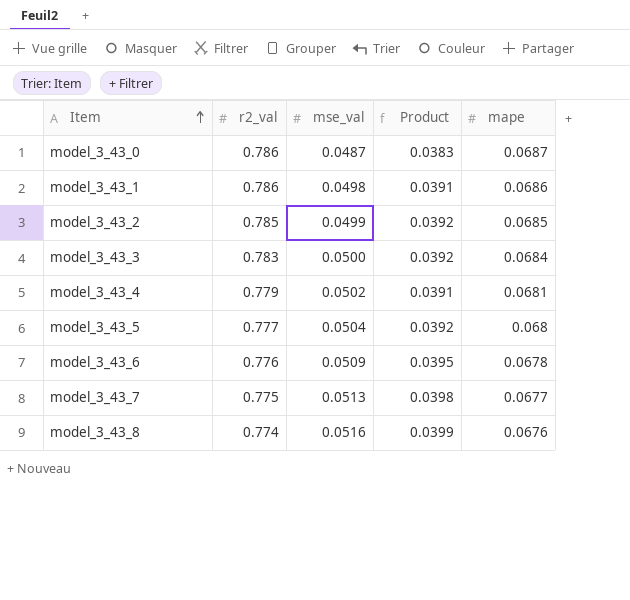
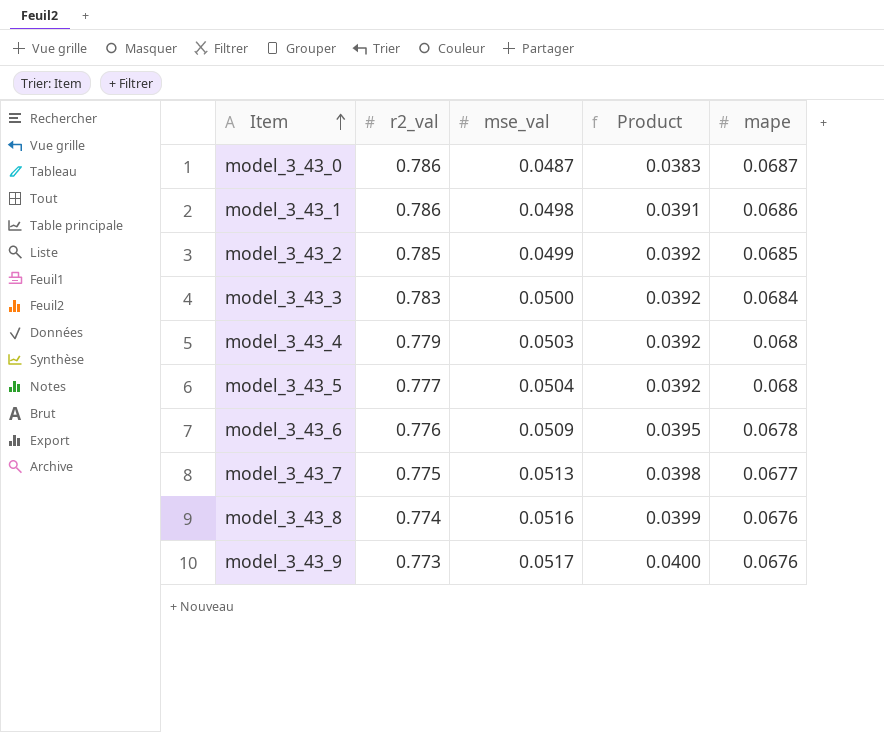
model_3_43_4 | mse_val: 0.0502 -> 0.0503
model_3_43_4 | Product: 0.0391 -> 0.0392
model_3_43_4 | mape: 0.0681 -> 0.068
row model_3_43_9: none -> 0.773 | 0.0517 | 0.0400 | 0.0676

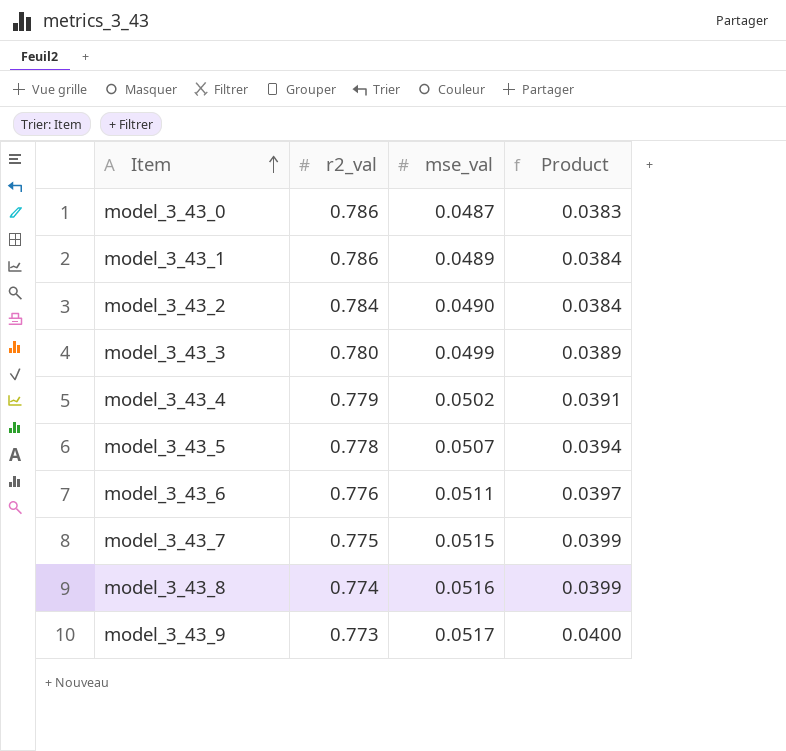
column mape | position: 5 -> none
model_3_43_1 | mse_val: 0.0498 -> 0.0489
model_3_43_1 | Product: 0.0391 -> 0.0384
model_3_43_2 | r2_val: 0.785 -> 0.784
model_3_43_2 | mse_val: 0.0499 -> 0.0490
model_3_43_2 | Product: 0.0392 -> 0.0384
model_3_43_3 | r2_val: 0.783 -> 0.780
model_3_43_3 | mse_val: 0.0500 -> 0.0499
model_3_43_3 | Product: 0.0392 -> 0.0389
model_3_43_4 | mse_val: 0.0503 -> 0.0502
model_3_43_4 | Product: 0.0392 -> 0.0391
model_3_43_5 | r2_val: 0.777 -> 0.778
model_3_43_5 | mse_val: 0.0504 -> 0.0507
model_3_43_5 | Product: 0.0392 -> 0.0394
model_3_43_6 | mse_val: 0.0509 -> 0.0511
model_3_43_6 | Product: 0.0395 -> 0.0397
model_3_43_7 | mse_val: 0.0513 -> 0.0515
model_3_43_7 | Product: 0.0398 -> 0.0399

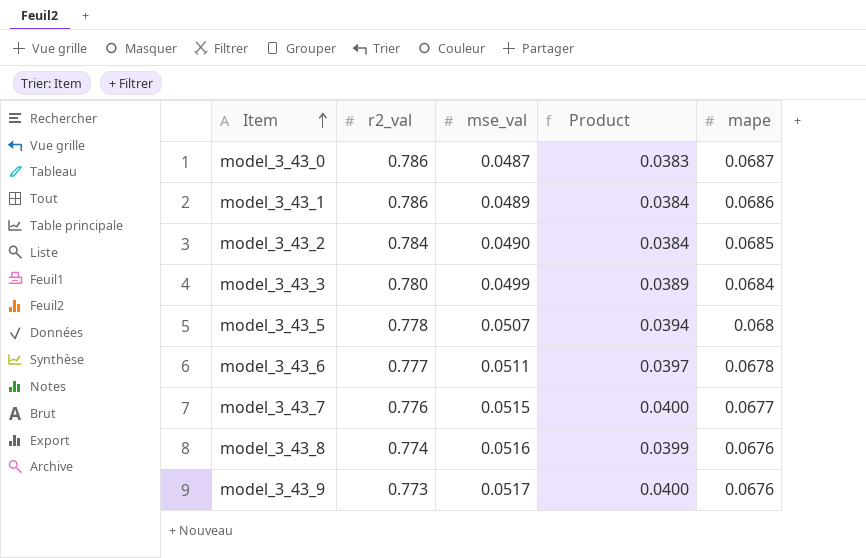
column mape | position: none -> 5
row model_3_43_4: 0.779 | 0.0502 | 0.0391 -> none
model_3_43_6 | r2_val: 0.776 -> 0.777
model_3_43_7 | r2_val: 0.775 -> 0.776
model_3_43_7 | Product: 0.0399 -> 0.0400

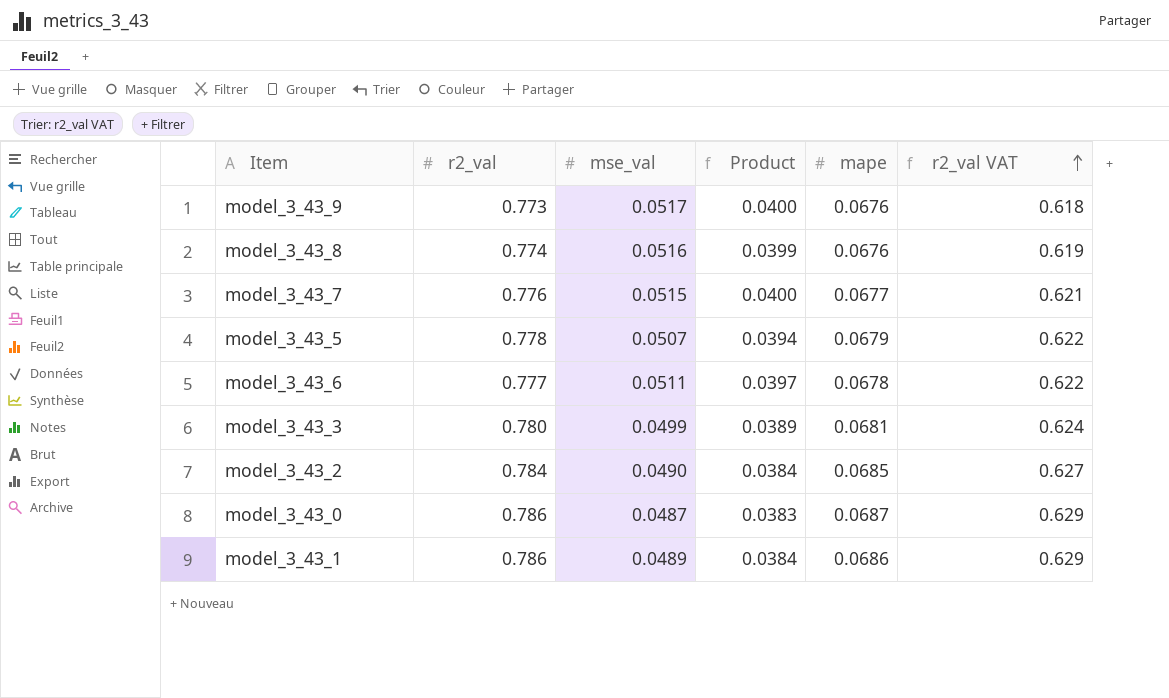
row order: Item ascending -> r2_val VAT ascending
column r2_val VAT | formula: none -> [r2_val] * 0.8
model_3_43_5 | mape: 0.068 -> 0.0679
model_3_43_3 | mape: 0.0684 -> 0.0681

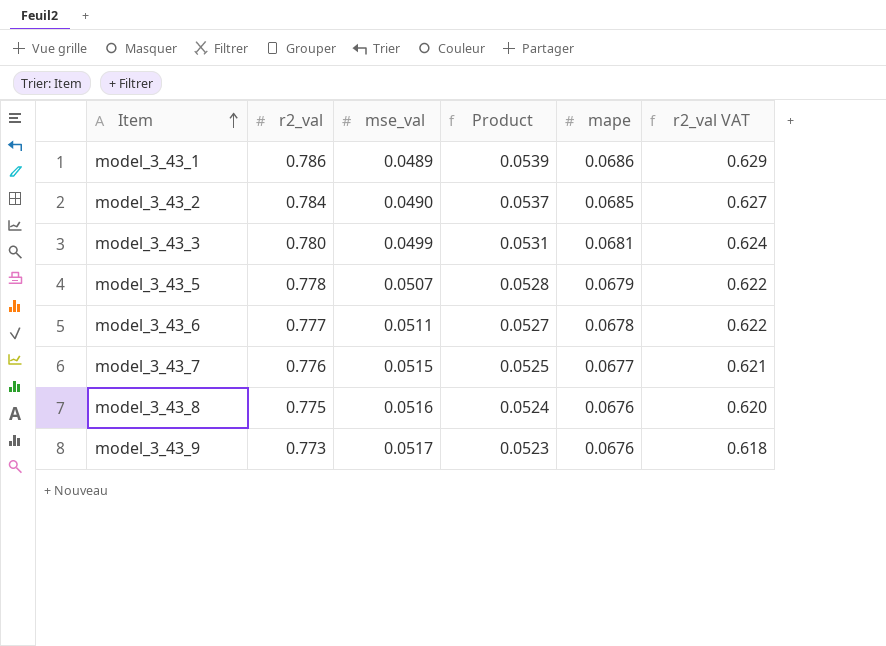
row order: r2_val VAT ascending -> Item ascending
column Product | formula: [r2_val] * [mse_val] -> [r2_val] * [mape]
row model_3_43_0: 0.786 | 0.0487 | 0.0383 | 0.0687 | 0.629 -> none
model_3_43_8 | r2_val: 0.774 -> 0.775
model_3_43_8 | r2_val VAT: 0.619 -> 0.620

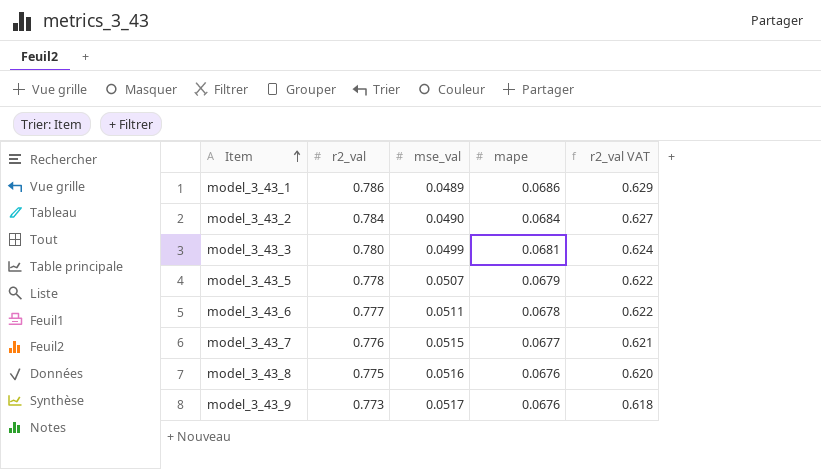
column Product | formula: [r2_val] * [mape] -> none
model_3_43_2 | mape: 0.0685 -> 0.0684

